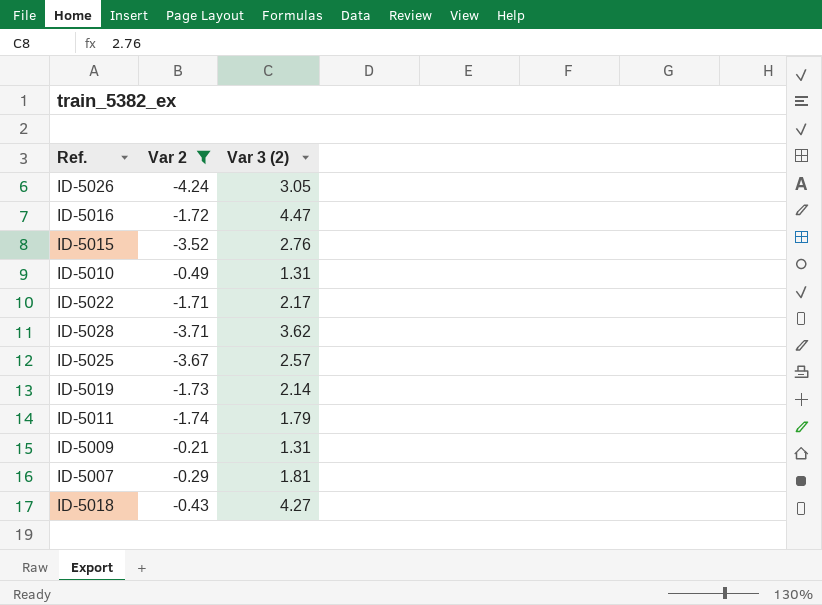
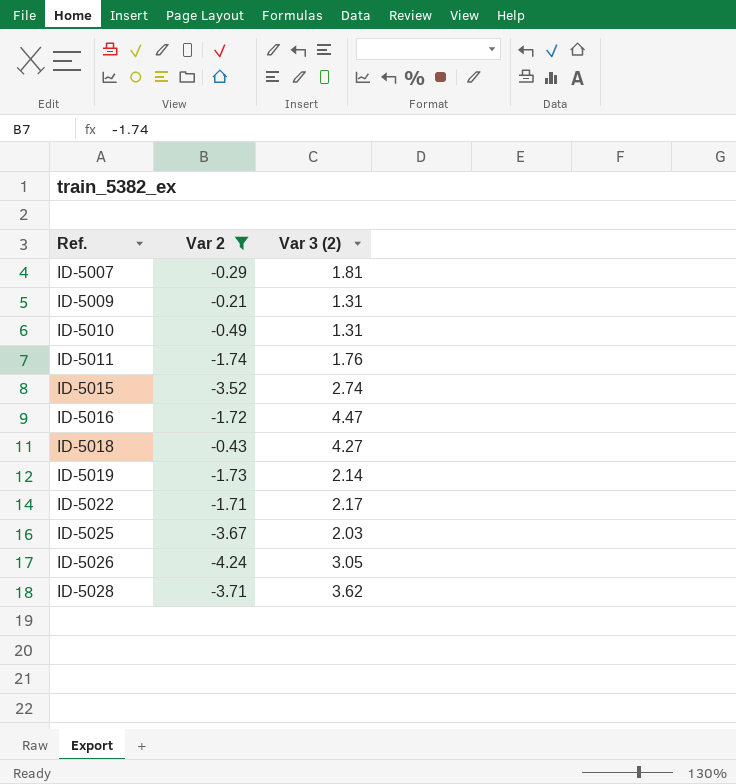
row order: none -> Ref. ascending
ID-5011 | Var 3 (2): 1.79 -> 1.76
ID-5015 | Var 3 (2): 2.76 -> 2.74
ID-5025 | Var 3 (2): 2.57 -> 2.03

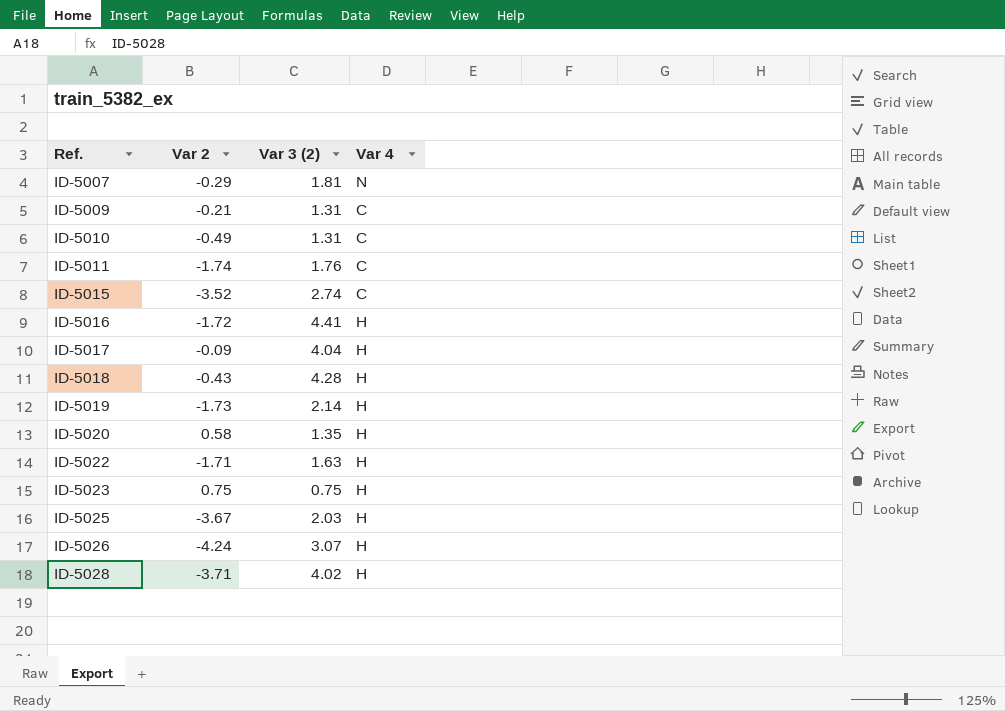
filter: Var 2 <= -0.21 -> none
column Var 4 | position: none -> 4
ID-5016 | Var 3 (2): 4.47 -> 4.41
ID-5018 | Var 3 (2): 4.27 -> 4.28
ID-5022 | Var 3 (2): 2.17 -> 1.63
ID-5026 | Var 3 (2): 3.05 -> 3.07
ID-5028 | Var 3 (2): 3.62 -> 4.02

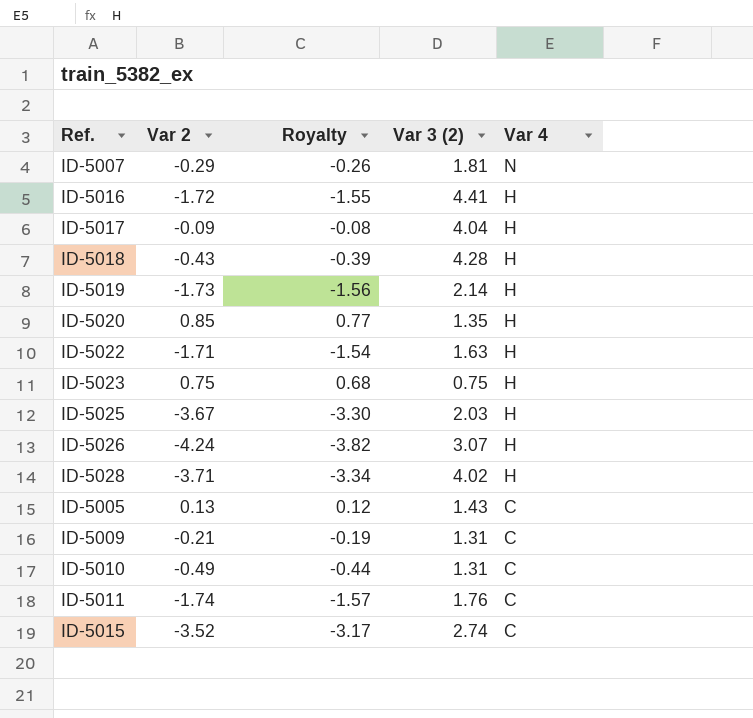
row order: Ref. ascending -> Var 4 descending
column Royalty | formula: none -> [Var 2] * 0.9
ID-5020 | Var 2: 0.58 -> 0.85
row ID-5005: none -> 0.13 | 0.12 | 1.43 | C

